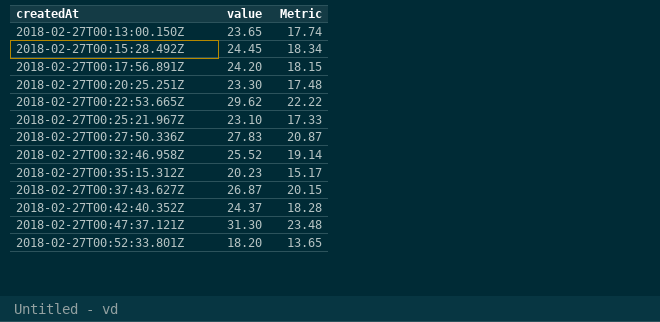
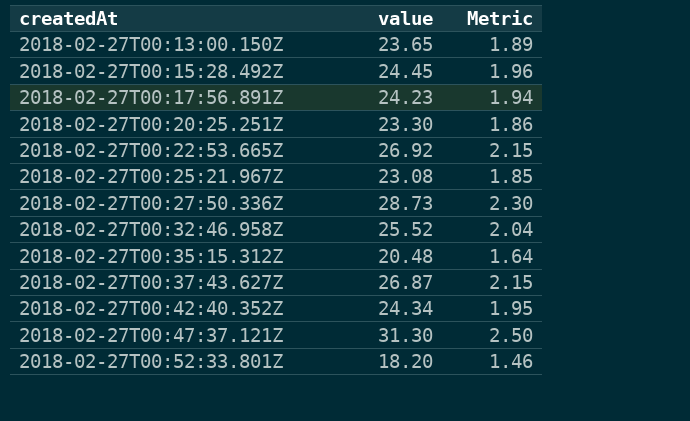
column Metric | formula: [value] * 0.75 -> [value] * 0.08
2018-02-27T00:17:56.891Z | value: 24.20 -> 24.23
2018-02-27T00:22:53.665Z | value: 29.62 -> 26.92
2018-02-27T00:25:21.967Z | value: 23.10 -> 23.08
2018-02-27T00:27:50.336Z | value: 27.83 -> 28.73
2018-02-27T00:35:15.312Z | value: 20.23 -> 20.48
2018-02-27T00:42:40.352Z | value: 24.37 -> 24.34

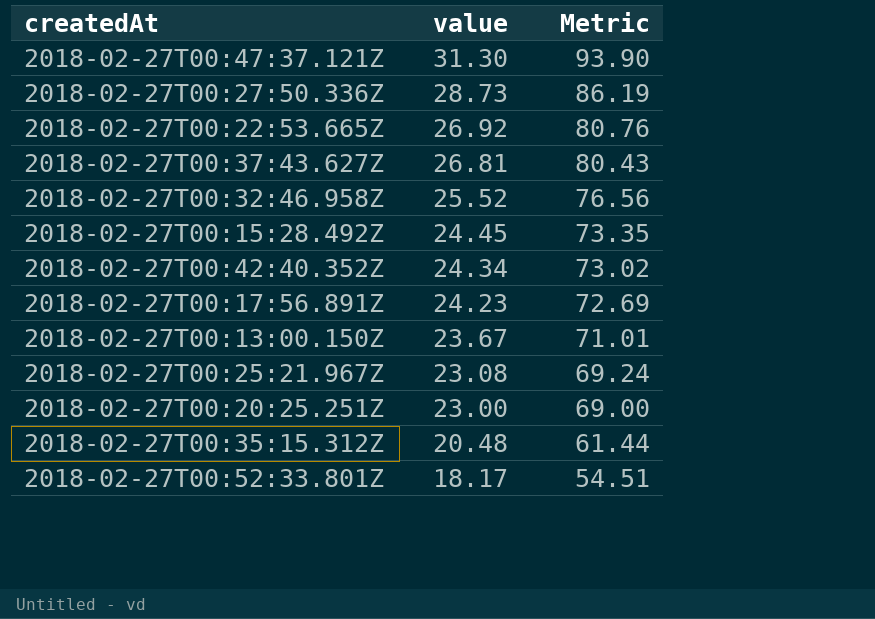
row order: createdAt ascending -> value descending
column Metric | formula: [value] * 0.08 -> [value] * 3
2018-02-27T00:37:43.627Z | value: 26.87 -> 26.81
2018-02-27T00:13:00.150Z | value: 23.65 -> 23.67
2018-02-27T00:20:25.251Z | value: 23.30 -> 23.00
2018-02-27T00:52:33.801Z | value: 18.20 -> 18.17

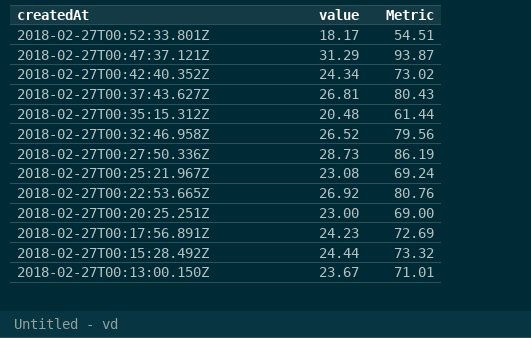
row order: value descending -> createdAt descending
2018-02-27T00:47:37.121Z | value: 31.30 -> 31.29
2018-02-27T00:47:37.121Z | Metric: 93.90 -> 93.87
2018-02-27T00:32:46.958Z | value: 25.52 -> 26.52
2018-02-27T00:32:46.958Z | Metric: 76.56 -> 79.56
2018-02-27T00:15:28.492Z | value: 24.45 -> 24.44
2018-02-27T00:15:28.492Z | Metric: 73.35 -> 73.32

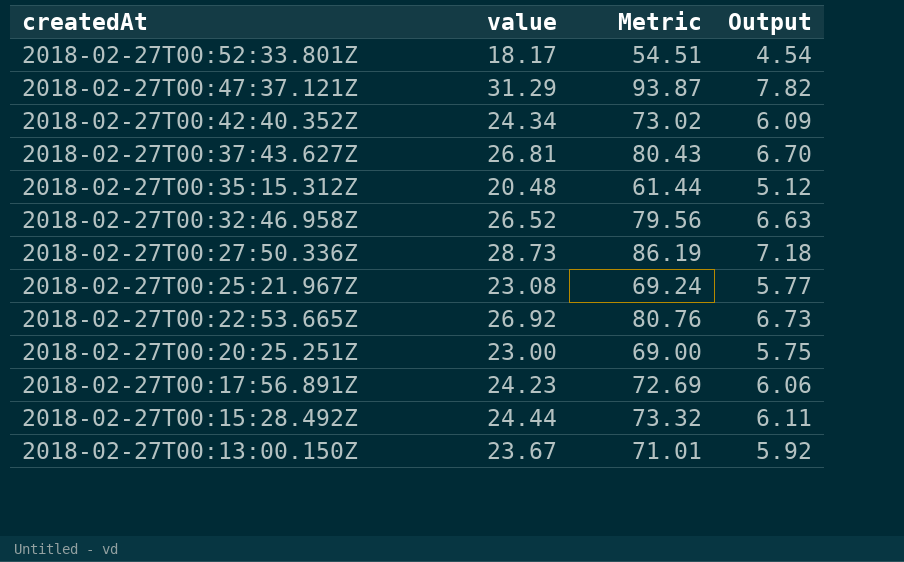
column Output | formula: none -> [value] * 0.25

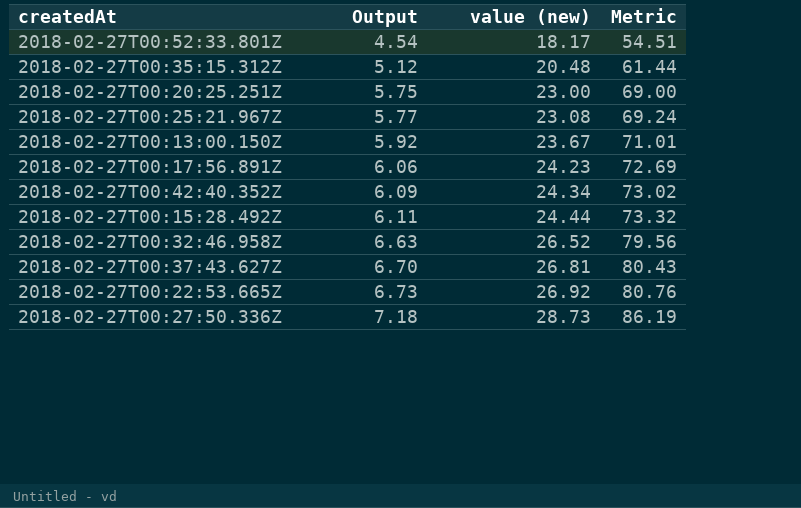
row order: createdAt descending -> Output ascending
column Output | position: 4 -> 2
column name: value -> value (new)
row 2018-02-27T00:47:37.121Z: 31.29 | 93.87 | 7.82 -> none

